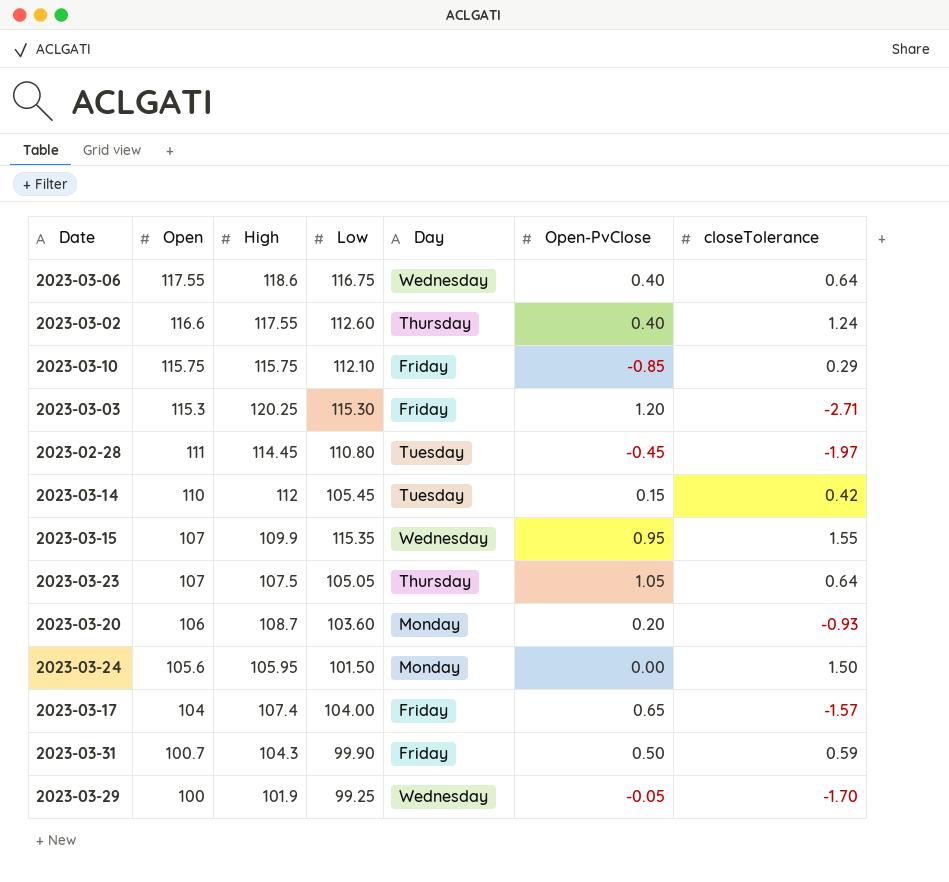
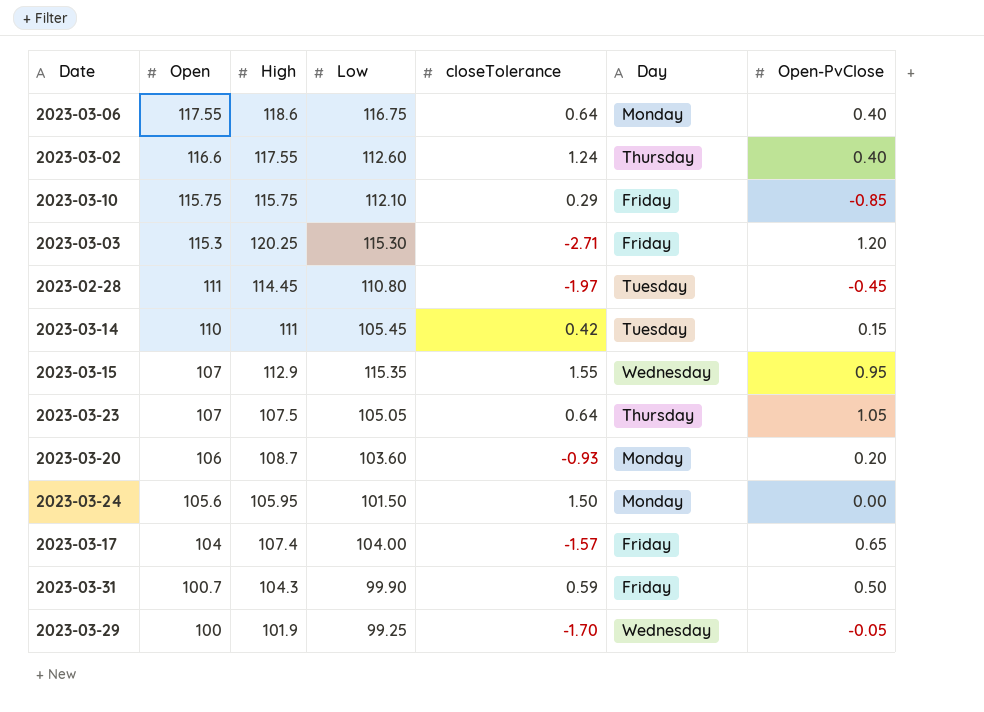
column closeTolerance | position: 7 -> 5
2023-03-06 | Day: Wednesday -> Monday
2023-03-14 | High: 112 -> 111
2023-03-15 | High: 109.9 -> 112.9

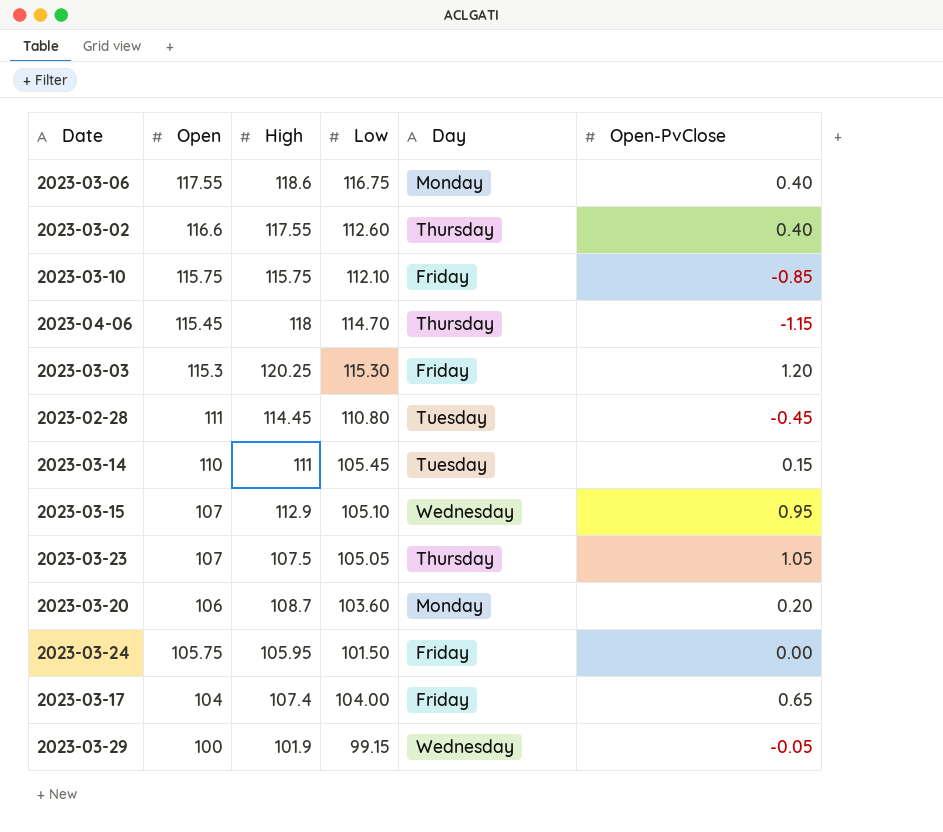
column closeTolerance | position: 5 -> none
row 2023-03-31: 100.7 | 104.3 | 99.90 | 0.59 | Friday | 0.50 -> none
row 2023-04-06: none -> 115.45 | 118 | 114.70 | Thursday | -1.15
2023-03-15 | Low: 115.35 -> 105.10
2023-03-24 | Open: 105.6 -> 105.75
2023-03-24 | Day: Monday -> Friday
2023-03-29 | Low: 99.25 -> 99.15

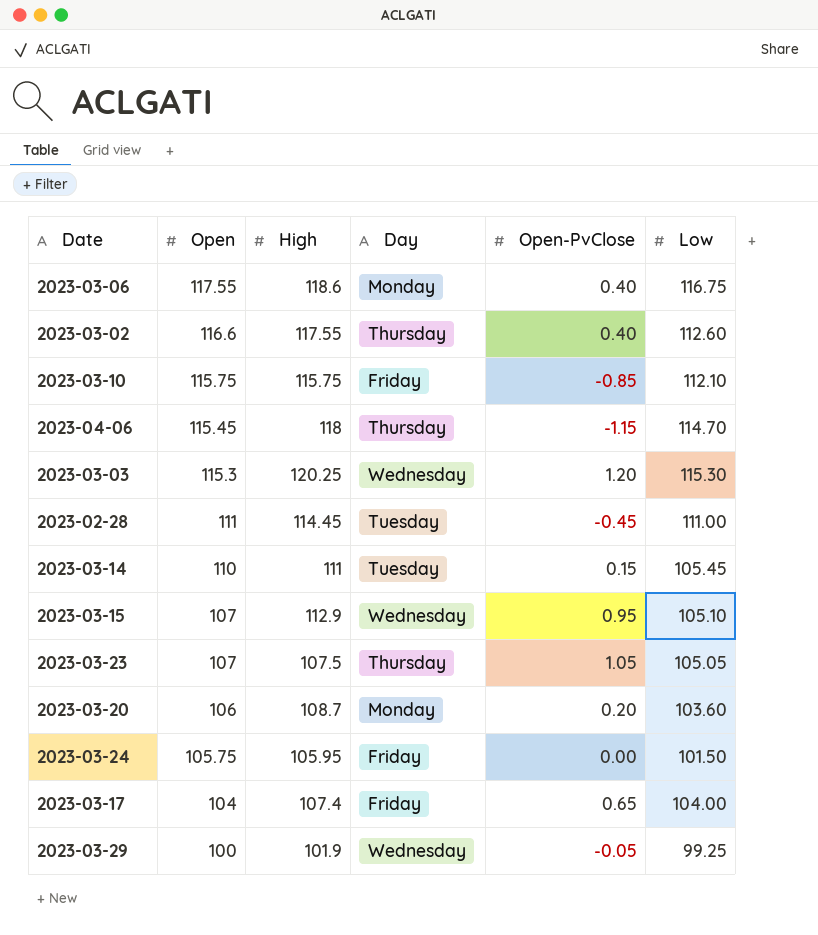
column Low | position: 4 -> 6
2023-03-03 | Day: Friday -> Wednesday
2023-02-28 | Low: 110.80 -> 111.00
2023-03-29 | Low: 99.15 -> 99.25

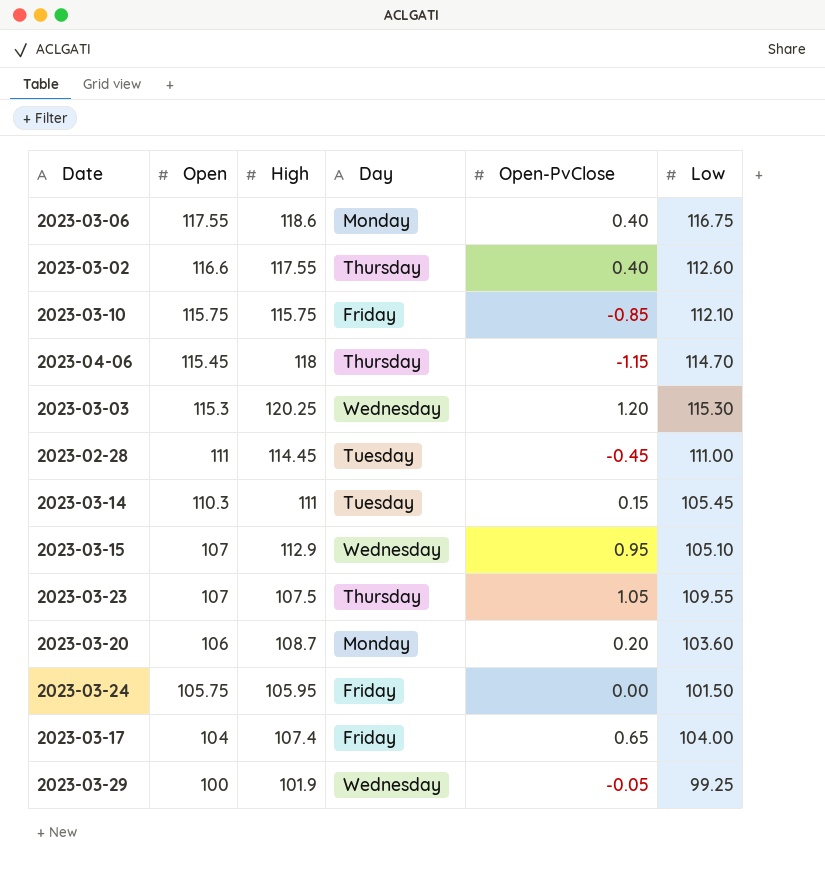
2023-03-14 | Open: 110 -> 110.3
2023-03-23 | Low: 105.05 -> 109.55

